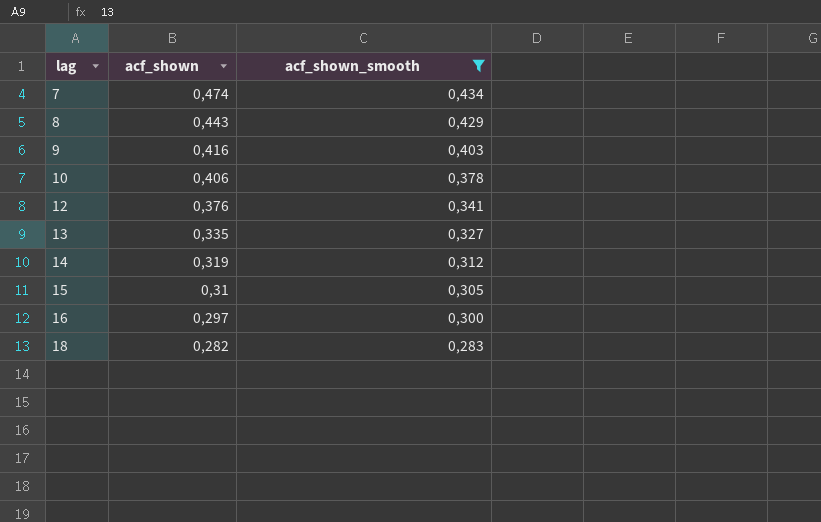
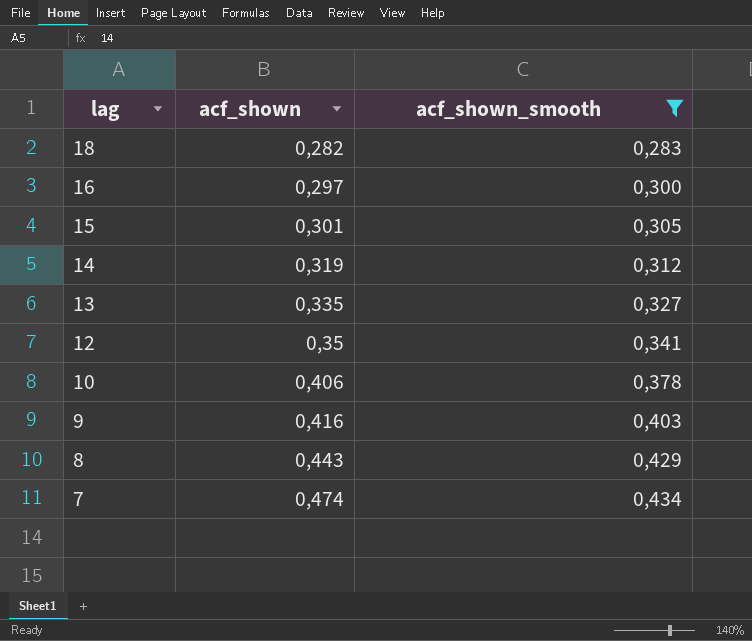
row order: lag ascending -> lag descending
15 | acf_shown: 0,31 -> 0,301
12 | acf_shown: 0,376 -> 0,35

